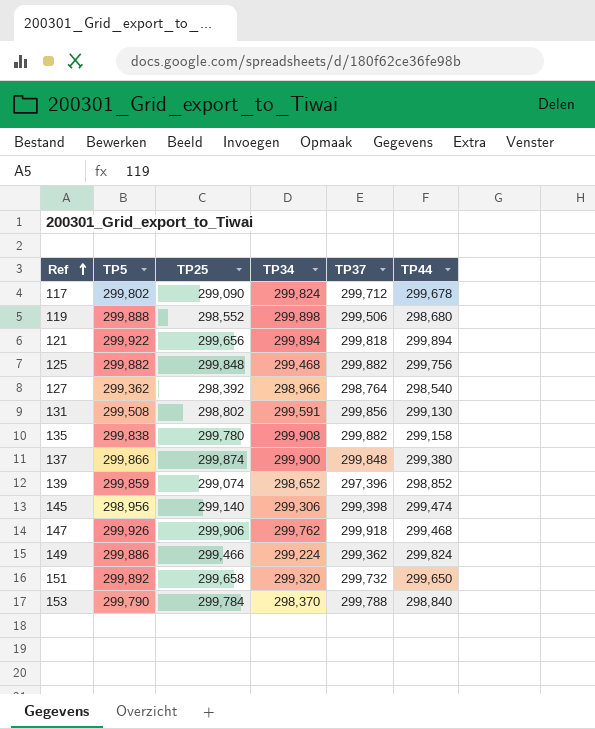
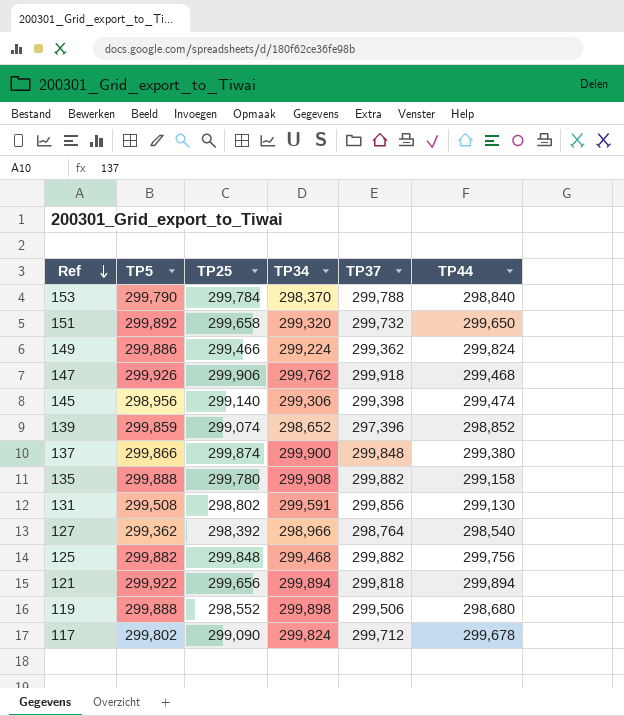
row order: Ref ascending -> Ref descending
135 | TP5: 299,838 -> 299,888

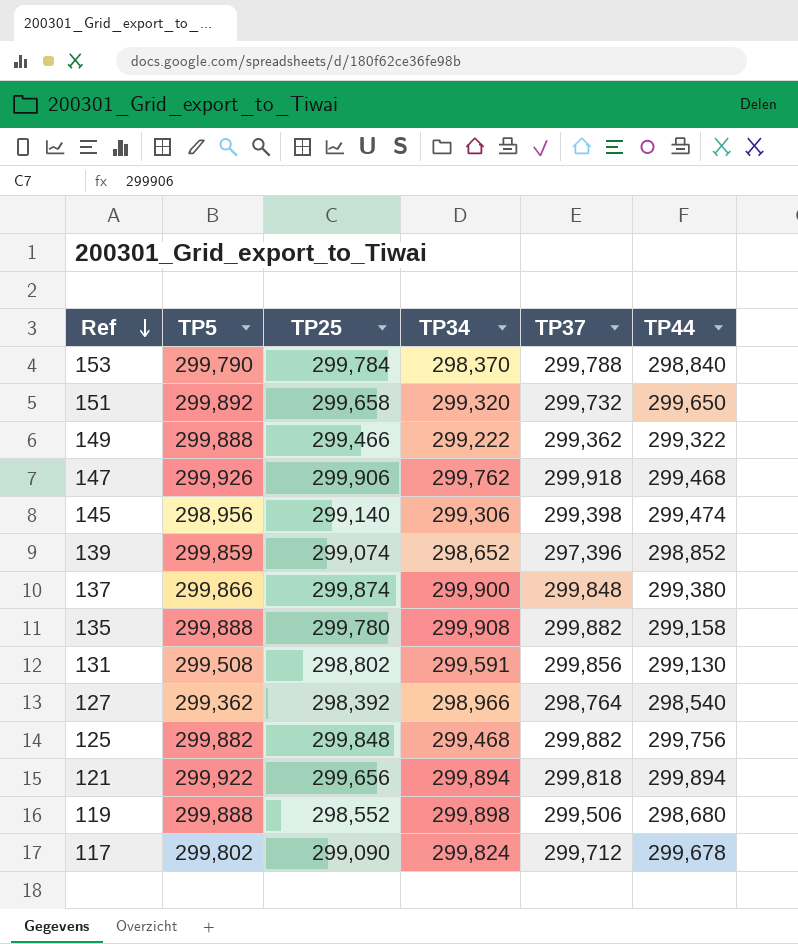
149 | TP5: 299,886 -> 299,888
149 | TP34: 299,224 -> 299,222
149 | TP44: 299,824 -> 299,322

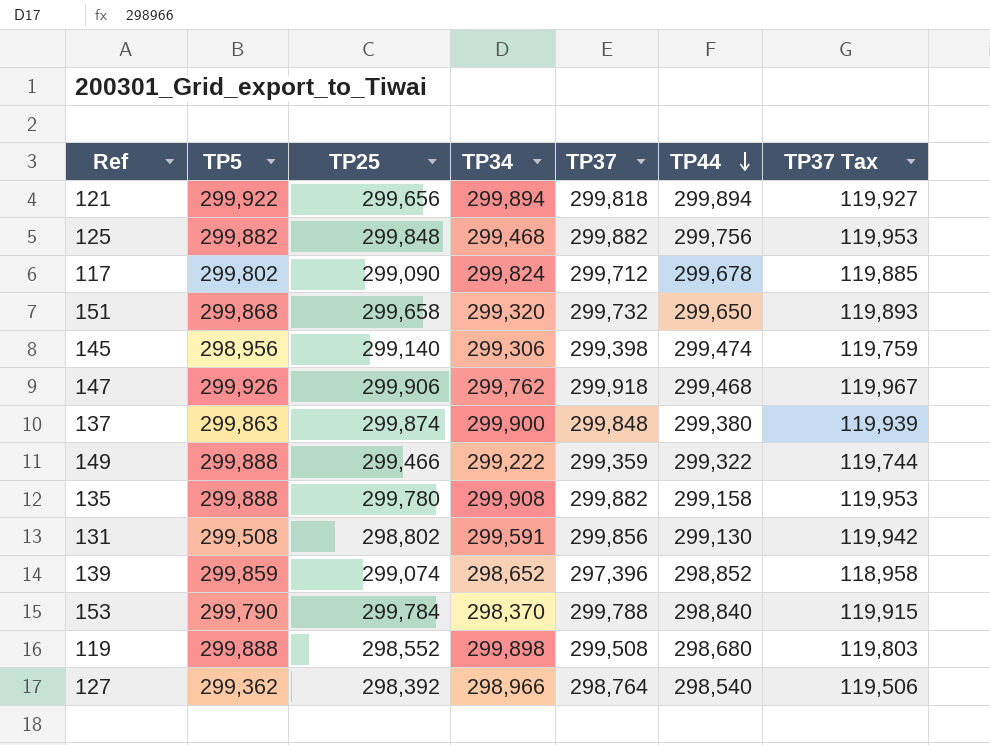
row order: Ref descending -> TP44 descending
column TP37 Tax | formula: none -> [TP37] * 0.4
151 | TP5: 299,892 -> 299,868
137 | TP5: 299,866 -> 299,863
149 | TP37: 299,362 -> 299,359
119 | TP37: 299,506 -> 299,508

